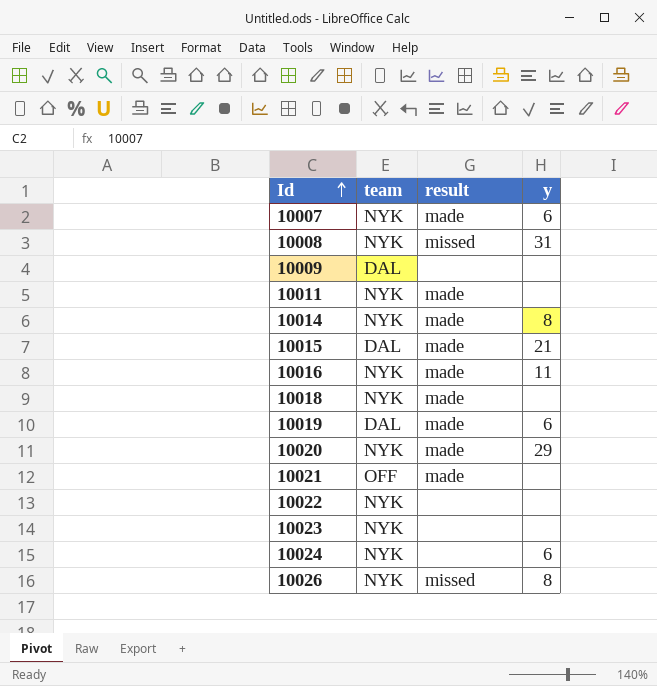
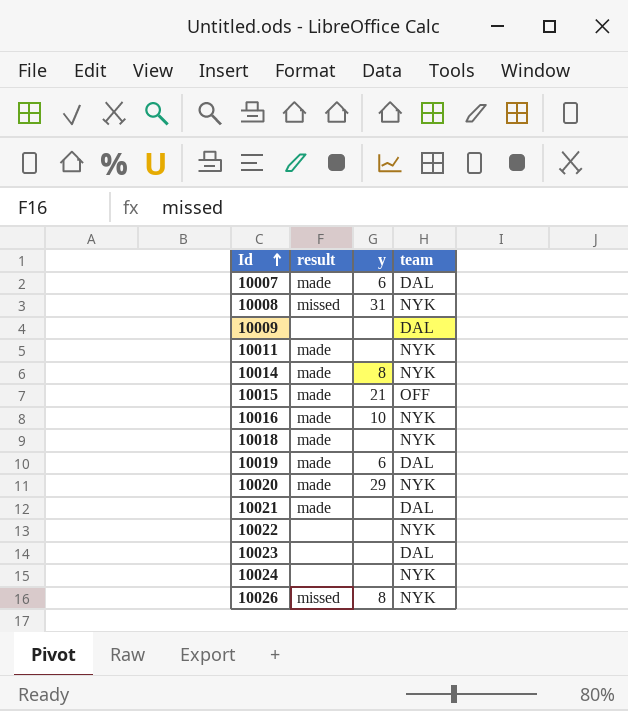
column team | position: 2 -> 4
10007 | team: NYK -> DAL
10015 | team: DAL -> OFF
10016 | y: 11 -> 10
10021 | team: OFF -> DAL
10023 | team: NYK -> DAL
10024 | y: 6 -> none

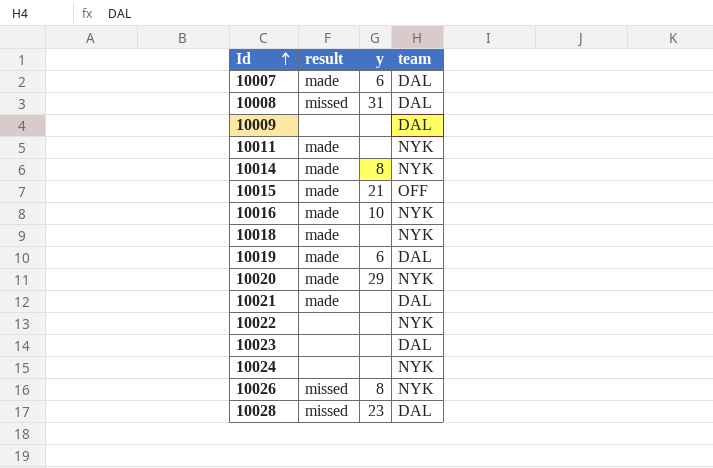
10008 | team: NYK -> DAL
row 10028: none -> missed | 23 | DAL

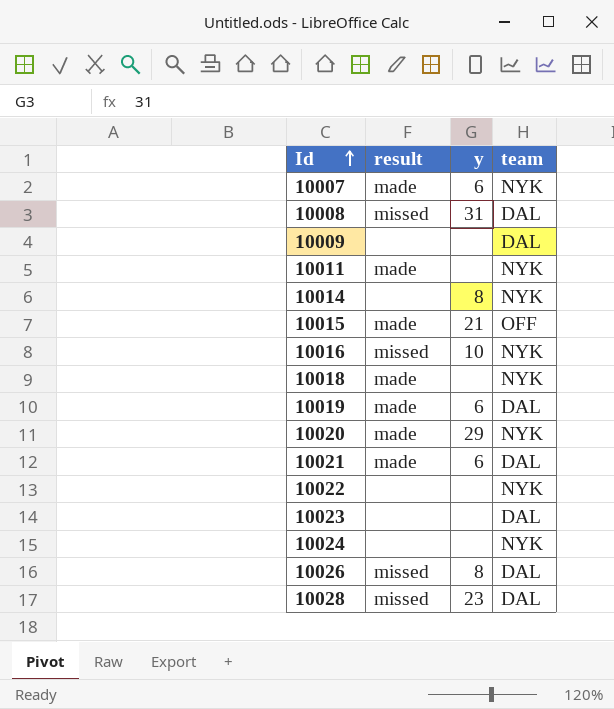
10007 | team: DAL -> NYK
10014 | result: made -> none
10016 | result: made -> missed
10021 | y: none -> 6
10026 | team: NYK -> DAL

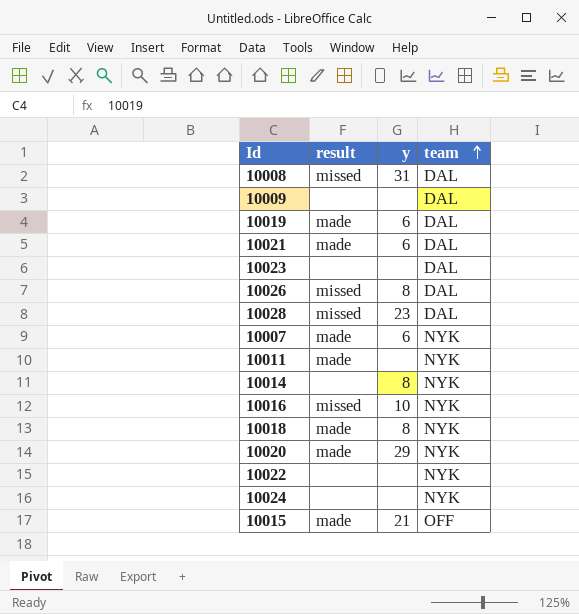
row order: Id ascending -> team ascending
10018 | y: none -> 8

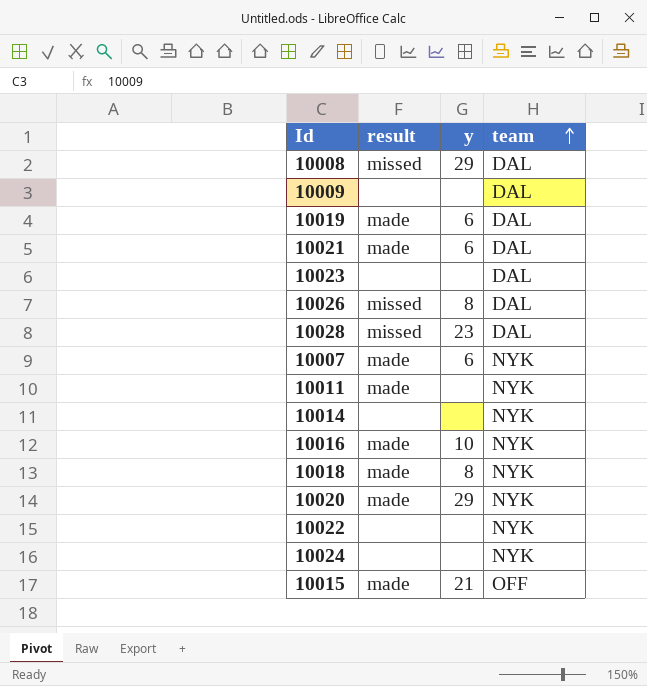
10008 | y: 31 -> 29
10014 | y: 8 -> none
10016 | result: missed -> made

